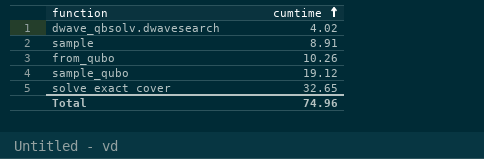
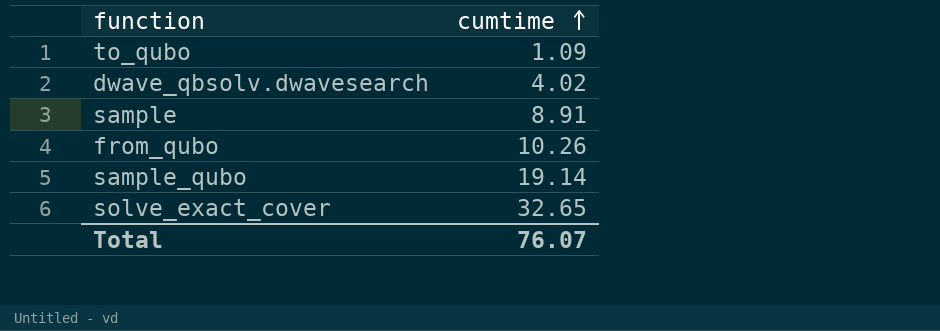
row to_qubo: none -> 1.09
sample_qubo | cumtime: 19.12 -> 19.14
Total | cumtime: 74.96 -> 76.07

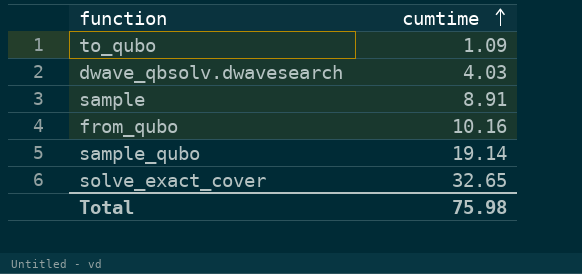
dwave_qbsolv.dwavesearch | cumtime: 4.02 -> 4.03
from_qubo | cumtime: 10.26 -> 10.16
Total | cumtime: 76.07 -> 75.98

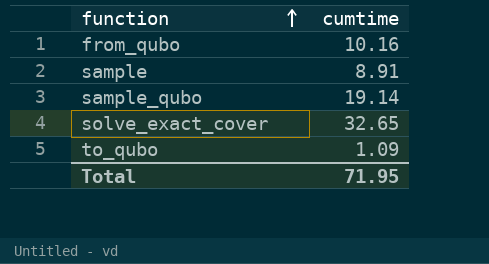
row order: cumtime ascending -> function ascending
row dwave_qbsolv.dwavesearch: 4.03 -> none
Total | cumtime: 75.98 -> 71.95

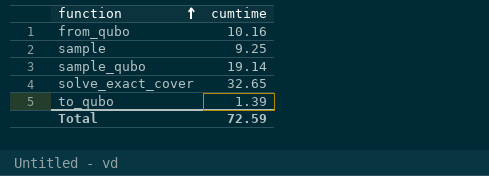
sample | cumtime: 8.91 -> 9.25
to_qubo | cumtime: 1.09 -> 1.39
Total | cumtime: 71.95 -> 72.59

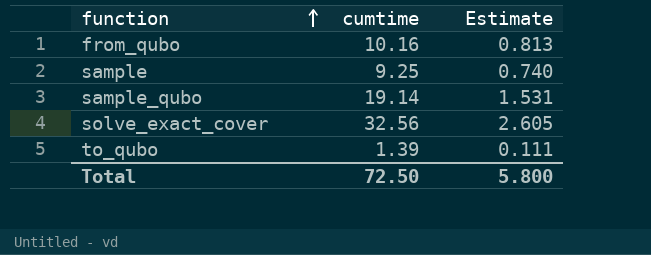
column Estimate | formula: none -> [cumtime] * 0.08
solve_exact_cover | cumtime: 32.65 -> 32.56
Total | cumtime: 72.59 -> 72.50

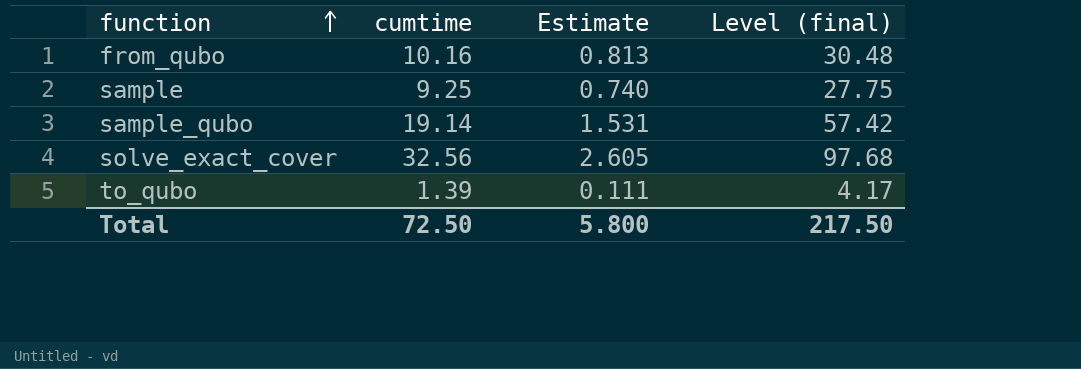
column Level (final) | formula: none -> [cumtime] * 3

